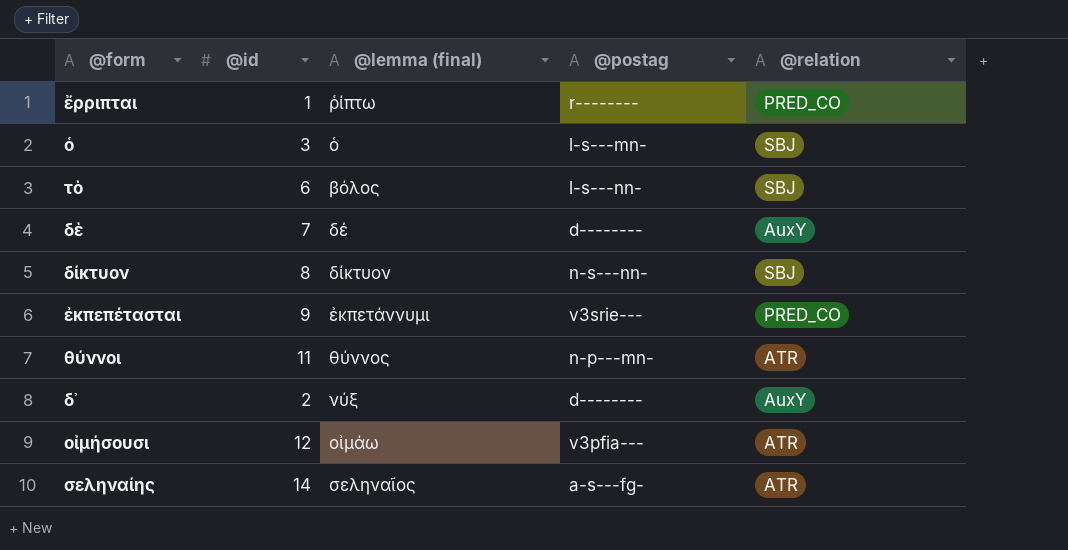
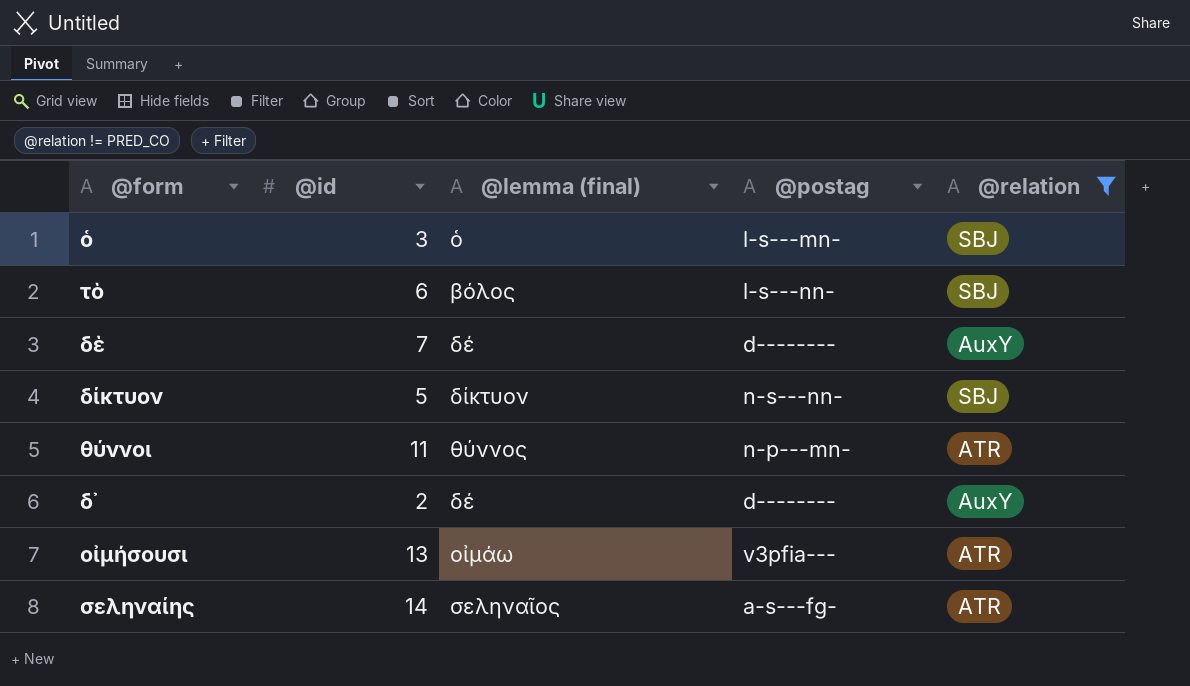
filter: none -> @relation != PRED_CO
δίκτυον | @id: 8 -> 5
δ᾽ | @lemma (final): νύξ -> δέ
οἰμήσουσι | @id: 12 -> 13

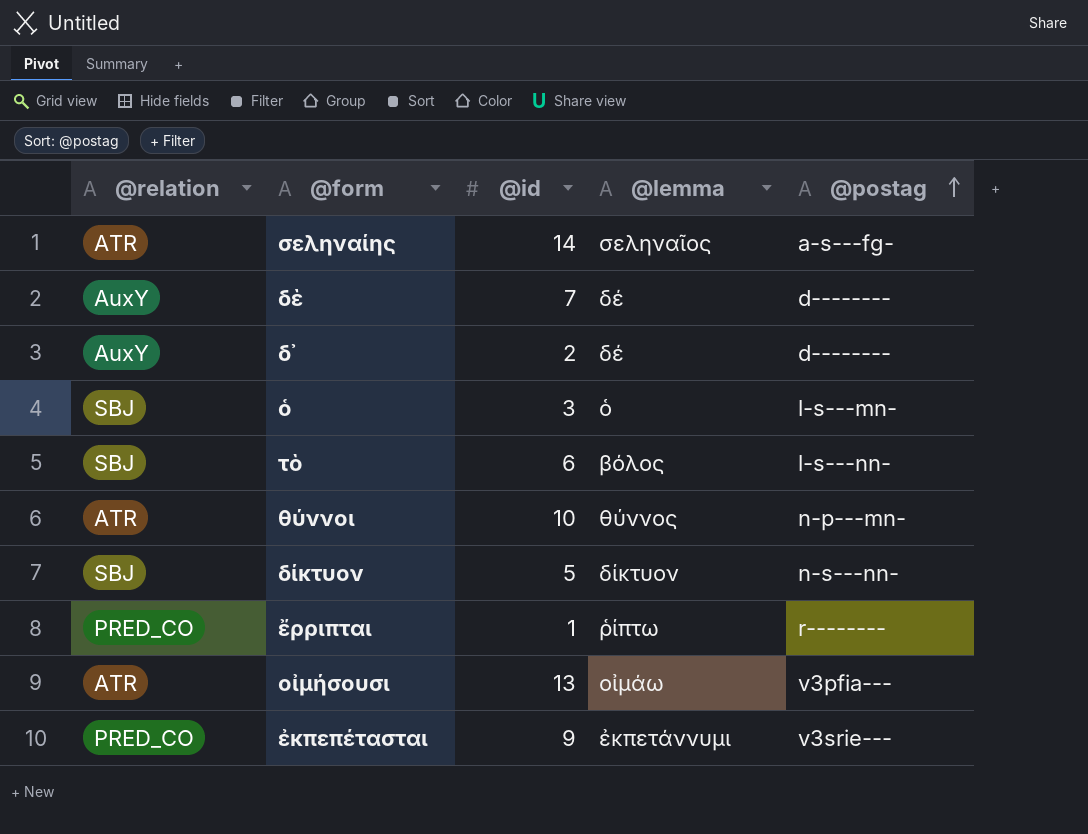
filter: @relation != PRED_CO -> none
row order: none -> @postag ascending
column @relation | position: 5 -> 1
column name: @lemma (final) -> @lemma
θύννοι | @id: 11 -> 10

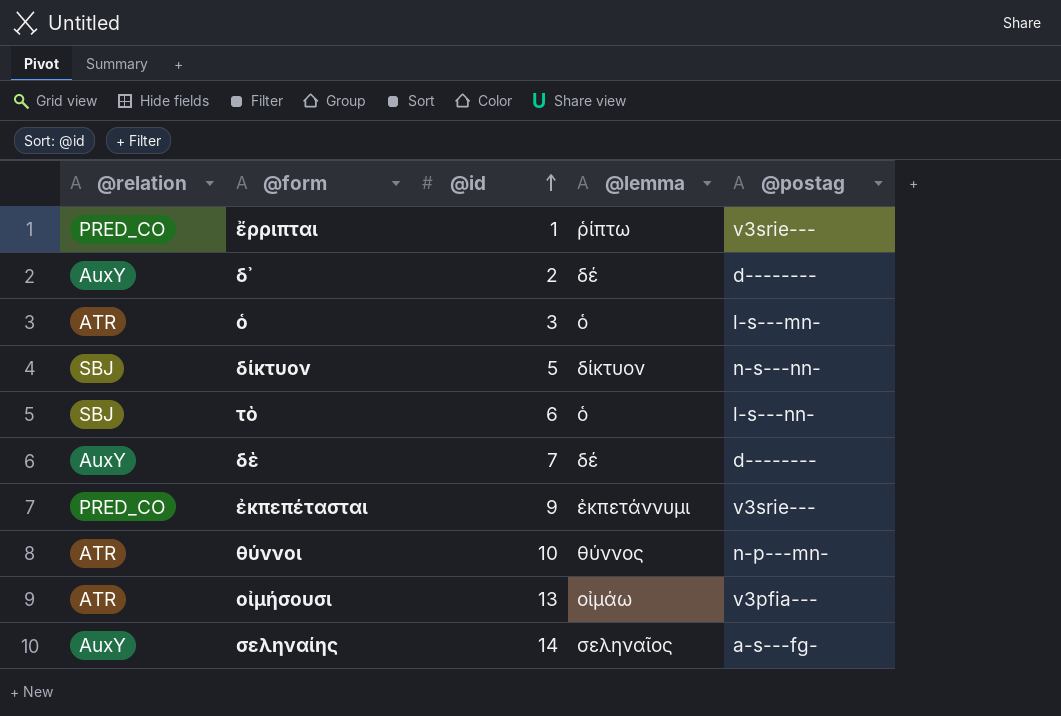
row order: @postag ascending -> @id ascending
ἔρριπται | @postag: r-------- -> v3srie---
ὁ | @relation: SBJ -> ATR
τὸ | @lemma: βόλος -> ὁ
σεληναίης | @relation: ATR -> AuxY

